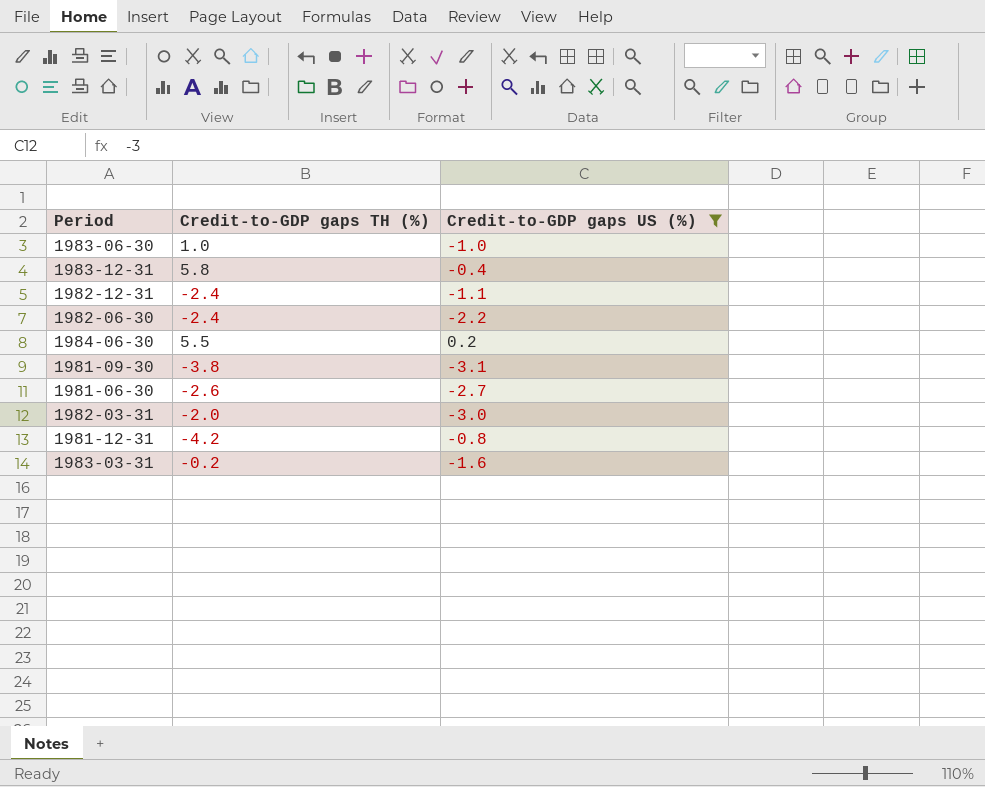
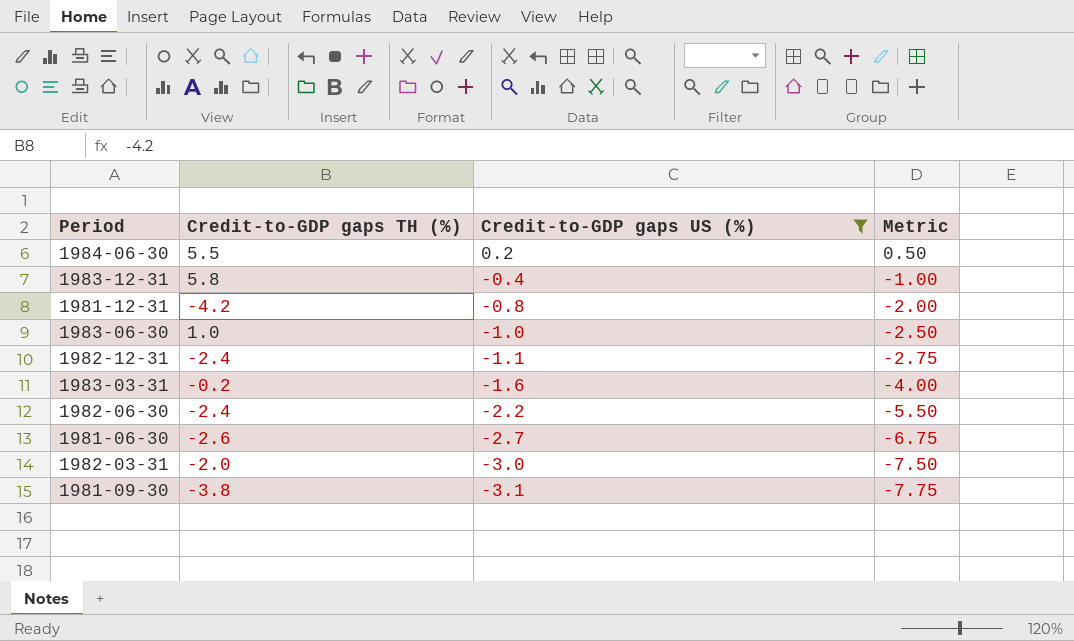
row order: none -> Credit-to-GDP gaps US (%) descending
column Metric | formula: none -> [Credit-to-GDP gaps US (%)] * 2.5

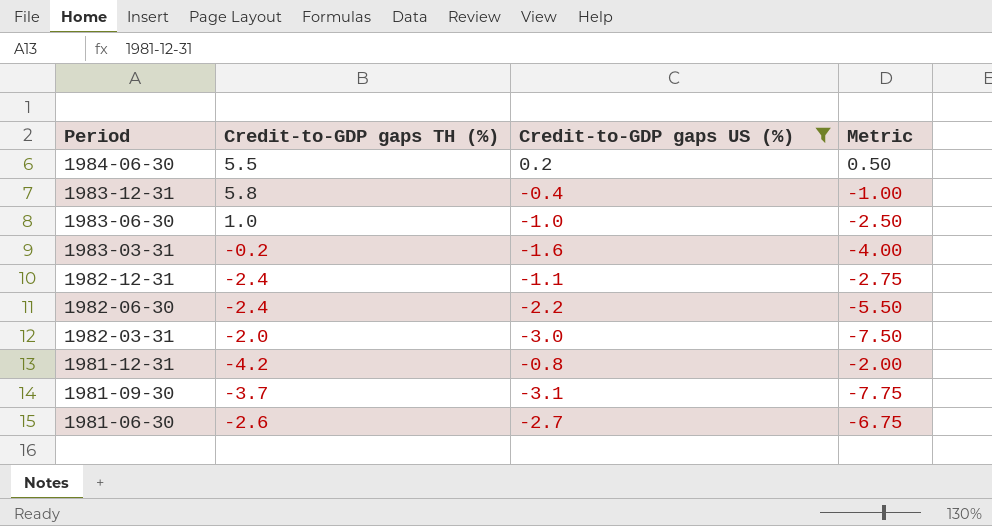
row order: Credit-to-GDP gaps US (%) descending -> Period descending
1981-09-30 | Credit-to-GDP gaps TH (%): -3.8 -> -3.7

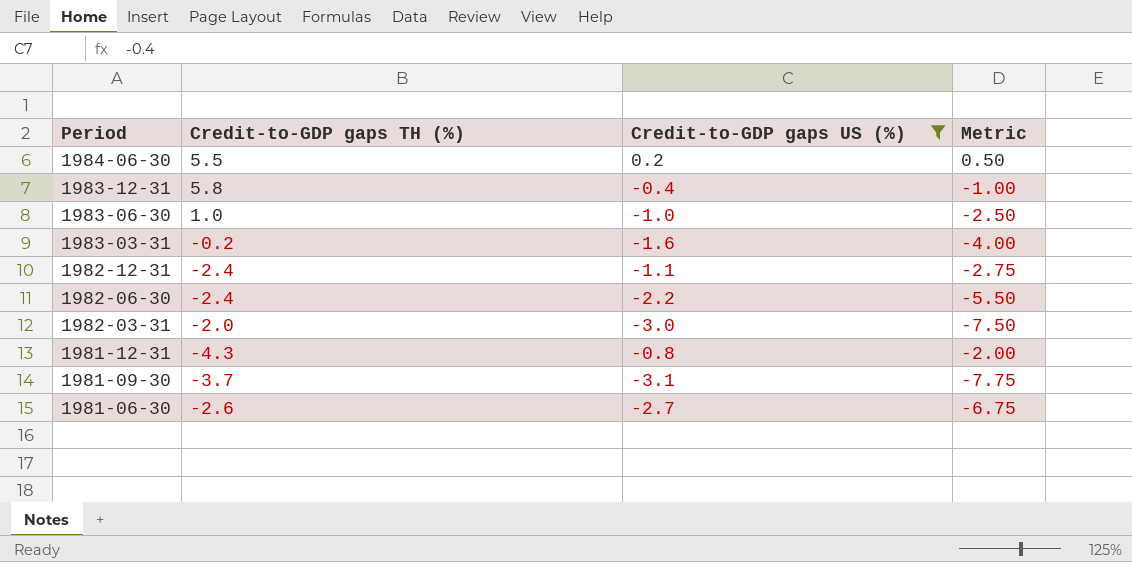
1981-12-31 | Credit-to-GDP gaps TH (%): -4.2 -> -4.3

